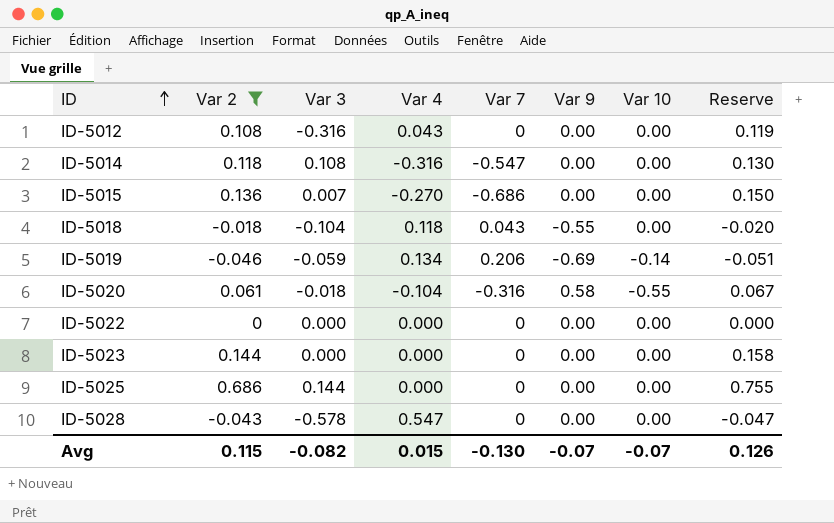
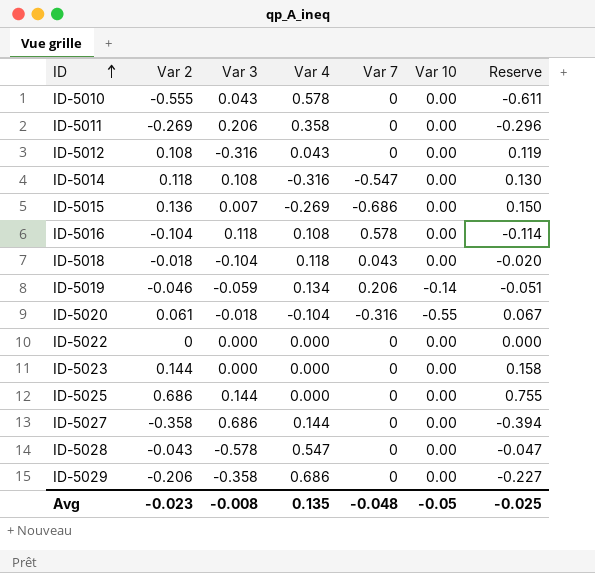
filter: Var 2 >= -0.046 -> none
column Var 9 | position: 6 -> none
ID-5015 | Var 4: -0.270 -> -0.269
Avg | Var 2: 0.115 -> -0.023
Avg | Var 3: -0.082 -> -0.008
Avg | Var 4: 0.015 -> 0.135
Avg | Var 7: -0.130 -> -0.048
Avg | Var 10: -0.07 -> -0.05
Avg | Reserve: 0.126 -> -0.025

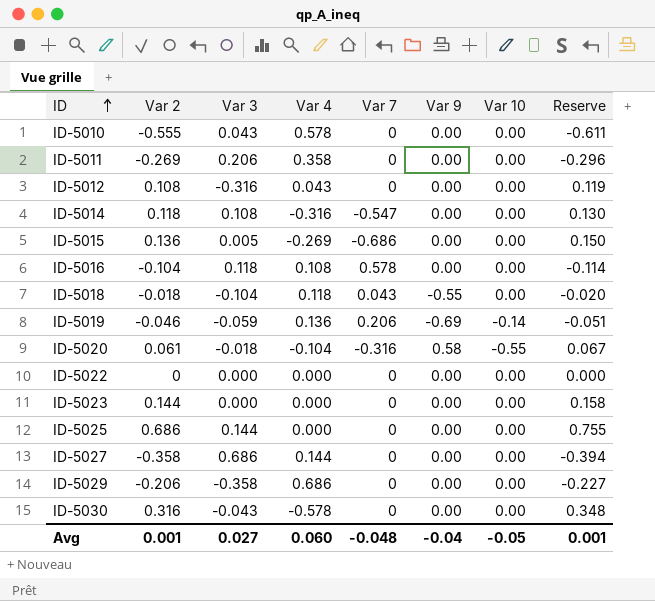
column Var 9 | position: none -> 6
row ID-5028: -0.043 | -0.578 | 0.547 | 0 | 0.00 | -0.047 -> none
ID-5015 | Var 3: 0.007 -> 0.005
ID-5019 | Var 4: 0.134 -> 0.136
row ID-5030: none -> 0.316 | -0.043 | -0.578 | 0 | 0.00 | 0.00 | 0.348
Avg | Var 2: -0.023 -> 0.001
Avg | Var 3: -0.008 -> 0.027
Avg | Var 4: 0.135 -> 0.060
Avg | Reserve: -0.025 -> 0.001

